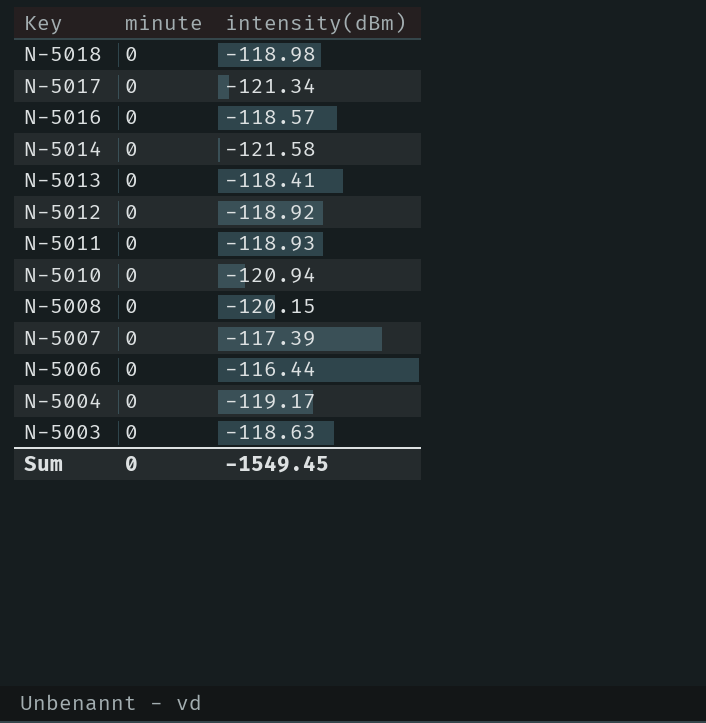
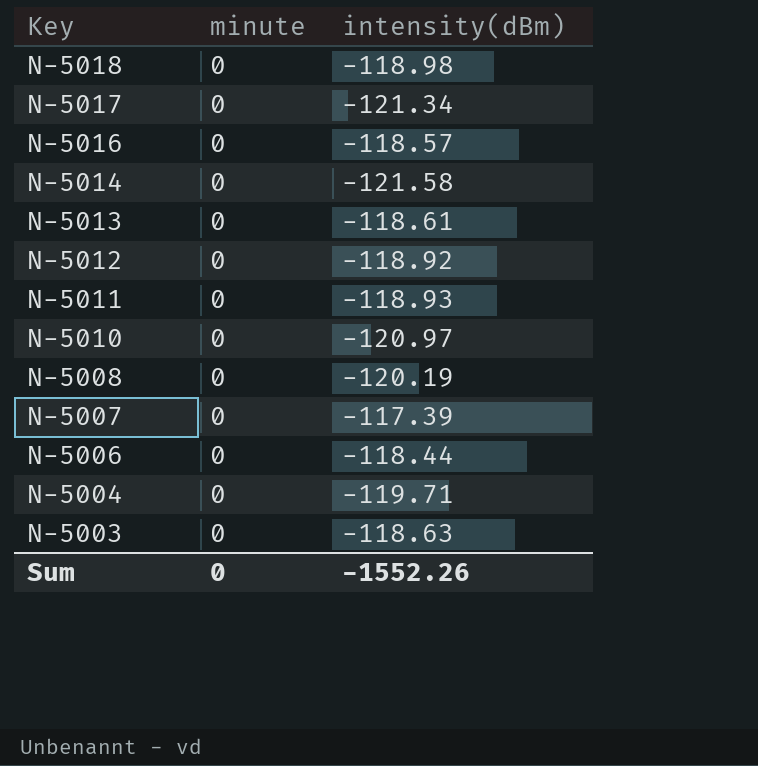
N-5013 | intensity(dBm): -118.41 -> -118.61
N-5010 | intensity(dBm): -120.94 -> -120.97
N-5008 | intensity(dBm): -120.15 -> -120.19
N-5006 | intensity(dBm): -116.44 -> -118.44
N-5004 | intensity(dBm): -119.17 -> -119.71
Sum | intensity(dBm): -1549.45 -> -1552.26

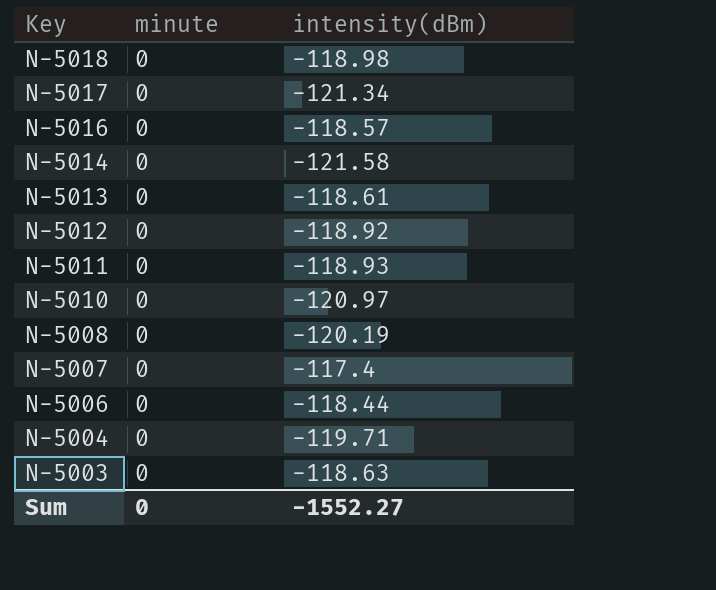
N-5007 | intensity(dBm): -117.39 -> -117.4
Sum | intensity(dBm): -1552.26 -> -1552.27

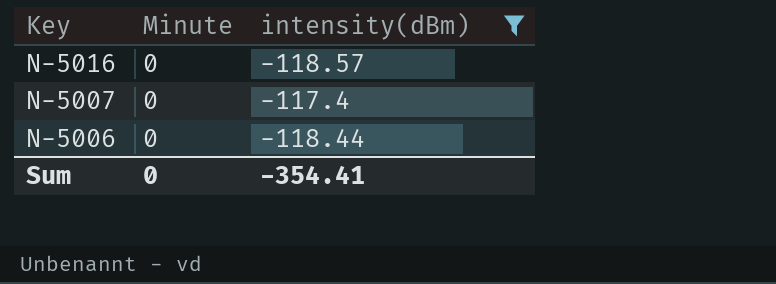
filter: none -> intensity(dBm) >= -118.57
column name: minute -> Minute
Sum | intensity(dBm): -1552.27 -> -354.41

